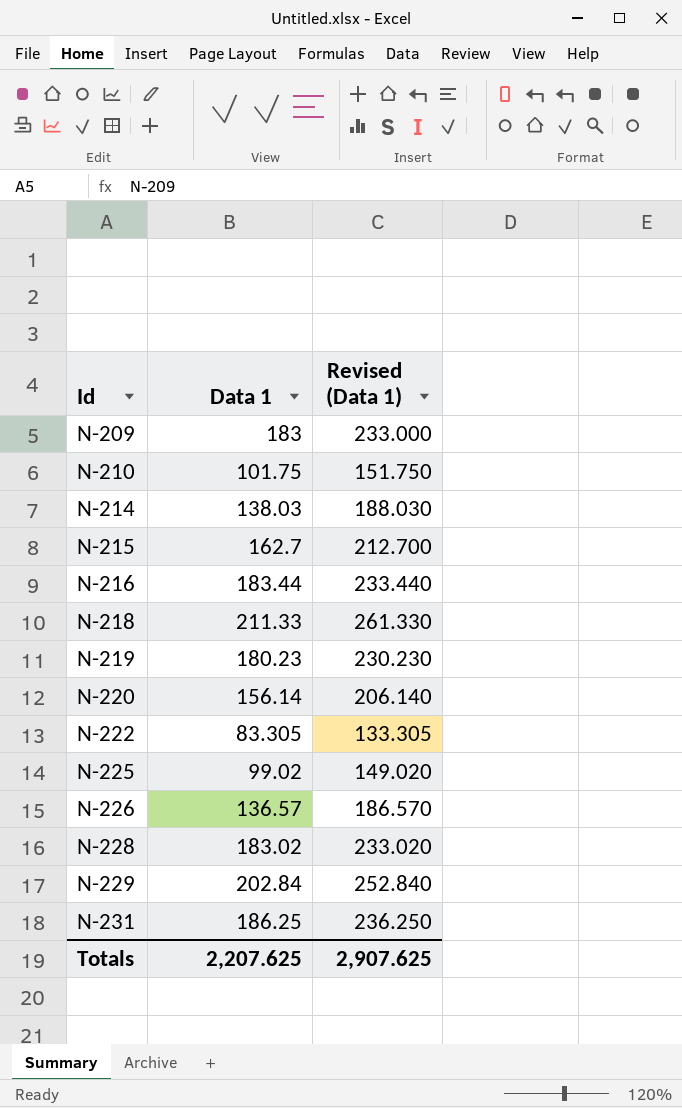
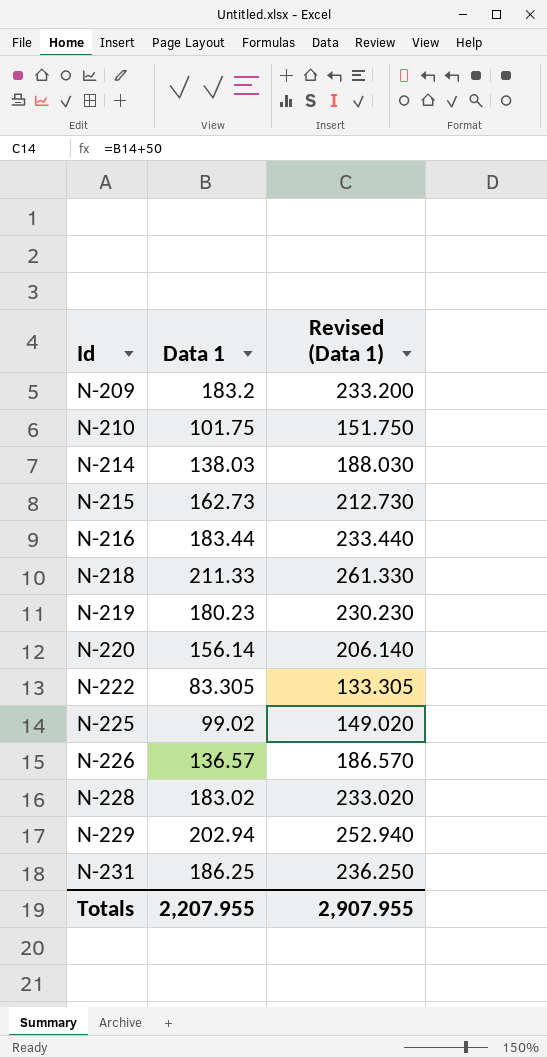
N-209 | Data 1: 183 -> 183.2
N-209 | Revised (Data 1): 233.000 -> 233.200
N-215 | Data 1: 162.7 -> 162.73
N-215 | Revised (Data 1): 212.700 -> 212.730
N-229 | Data 1: 202.84 -> 202.94
N-229 | Revised (Data 1): 252.840 -> 252.940
Totals | Data 1: 2,207.625 -> 2,207.955
Totals | Revised (Data 1): 2,907.625 -> 2,907.955

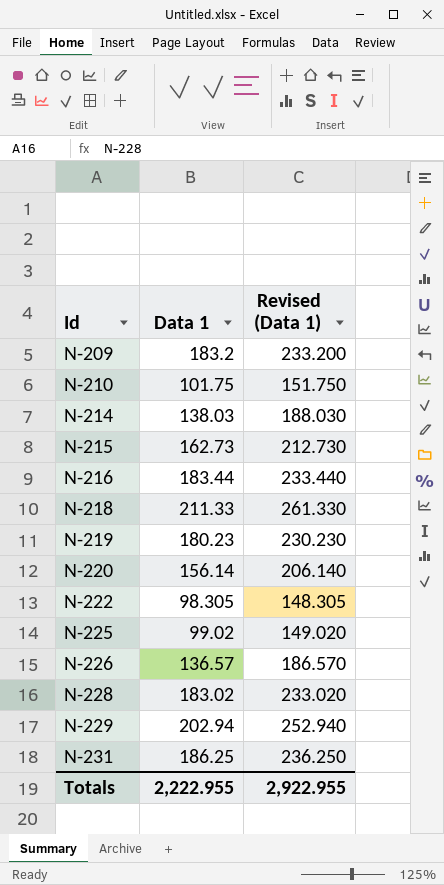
N-222 | Data 1: 83.305 -> 98.305
N-222 | Revised (Data 1): 133.305 -> 148.305
Totals | Data 1: 2,207.955 -> 2,222.955
Totals | Revised (Data 1): 2,907.955 -> 2,922.955

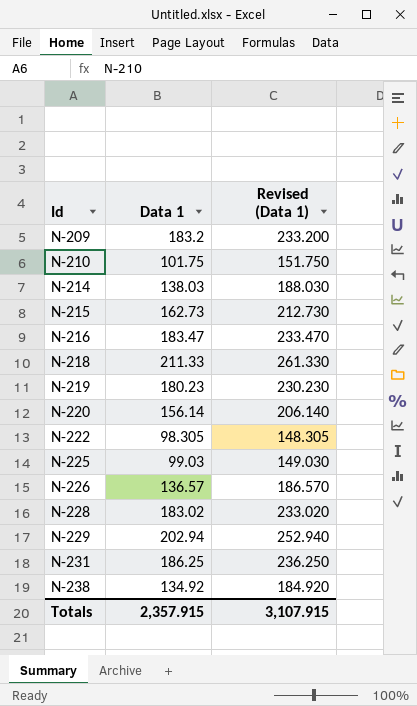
N-216 | Data 1: 183.44 -> 183.47
N-216 | Revised (Data 1): 233.440 -> 233.470
N-225 | Data 1: 99.02 -> 99.03
N-225 | Revised (Data 1): 149.020 -> 149.030
row N-238: none -> 134.92 | 184.920
Totals | Data 1: 2,222.955 -> 2,357.915
Totals | Revised (Data 1): 2,922.955 -> 3,107.915

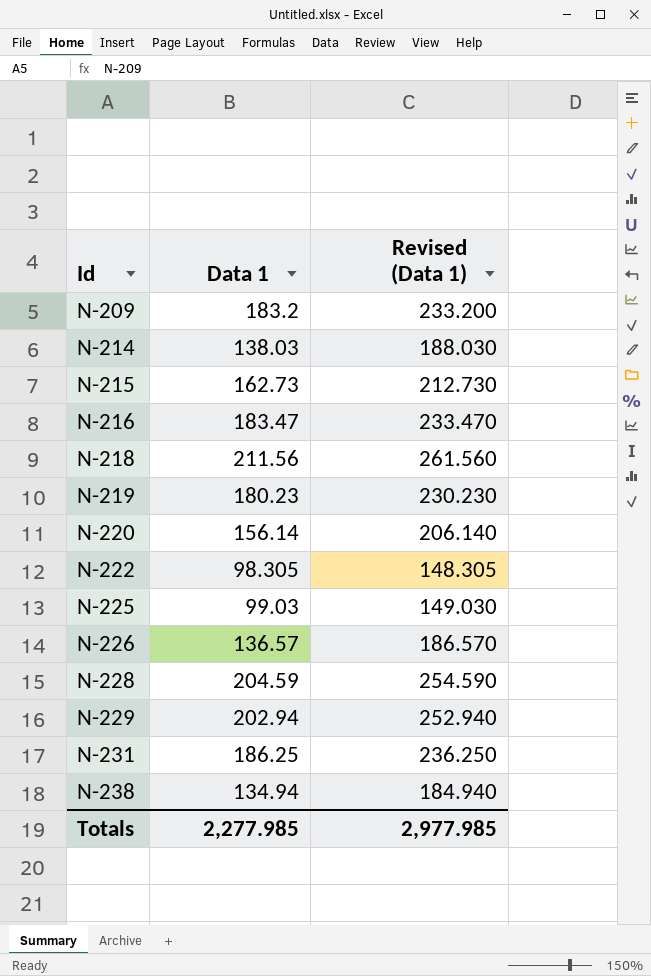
row N-210: 101.75 | 151.750 -> none
N-218 | Data 1: 211.33 -> 211.56
N-218 | Revised (Data 1): 261.330 -> 261.560
N-228 | Data 1: 183.02 -> 204.59
N-228 | Revised (Data 1): 233.020 -> 254.590
N-238 | Data 1: 134.92 -> 134.94
N-238 | Revised (Data 1): 184.920 -> 184.940
Totals | Data 1: 2,357.915 -> 2,277.985
Totals | Revised (Data 1): 3,107.915 -> 2,977.985

